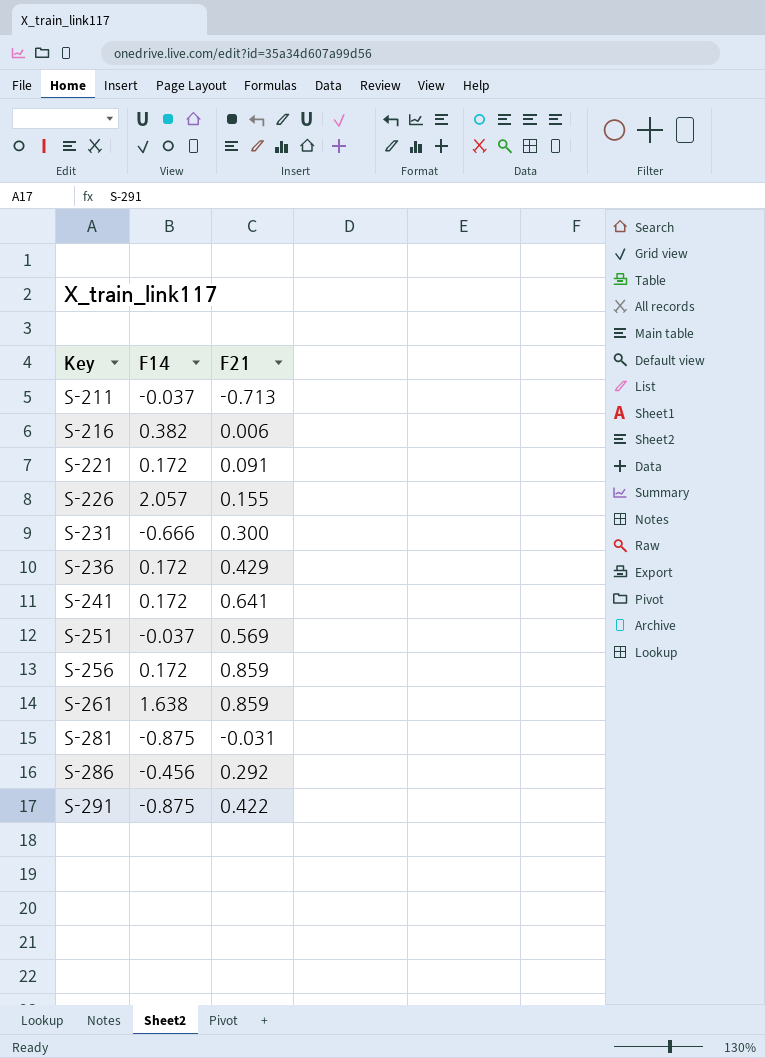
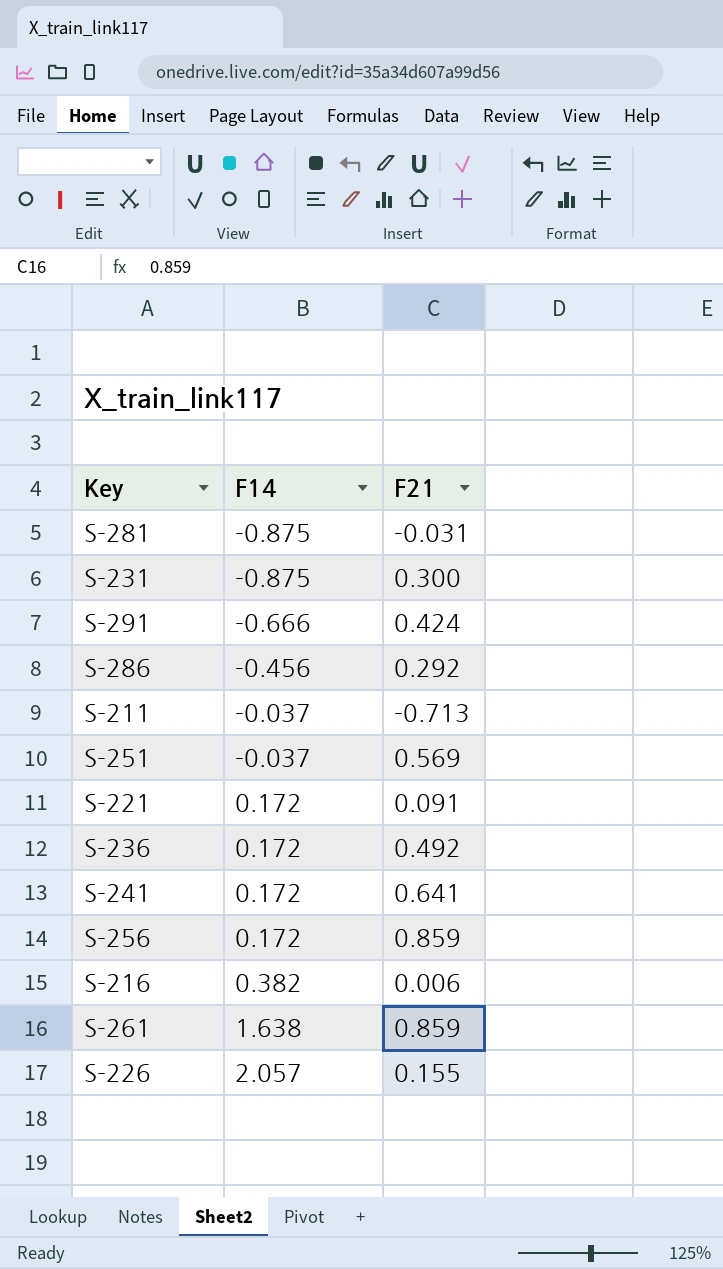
row order: Key ascending -> F14 ascending
S-231 | F14: -0.666 -> -0.875
S-291 | F14: -0.875 -> -0.666
S-291 | F21: 0.422 -> 0.424
S-236 | F21: 0.429 -> 0.492

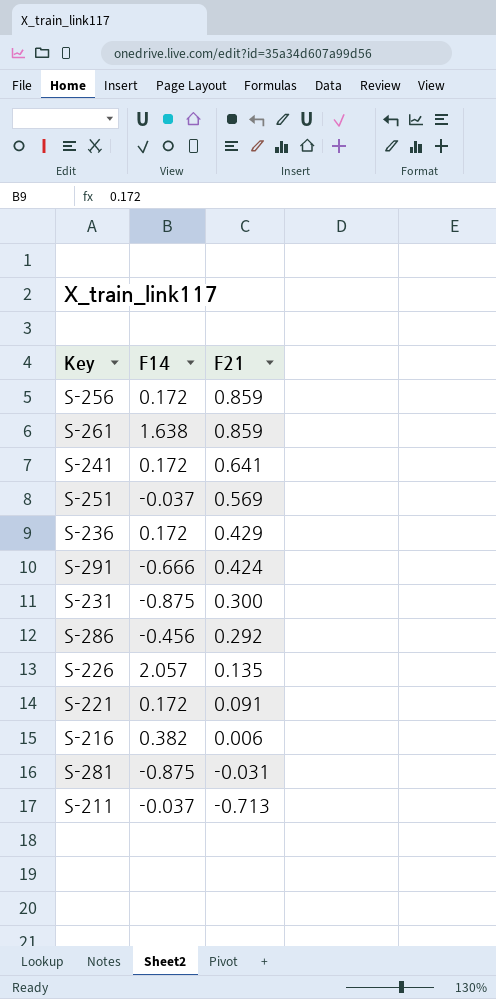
row order: F14 ascending -> F21 descending
S-236 | F21: 0.492 -> 0.429
S-226 | F21: 0.155 -> 0.135

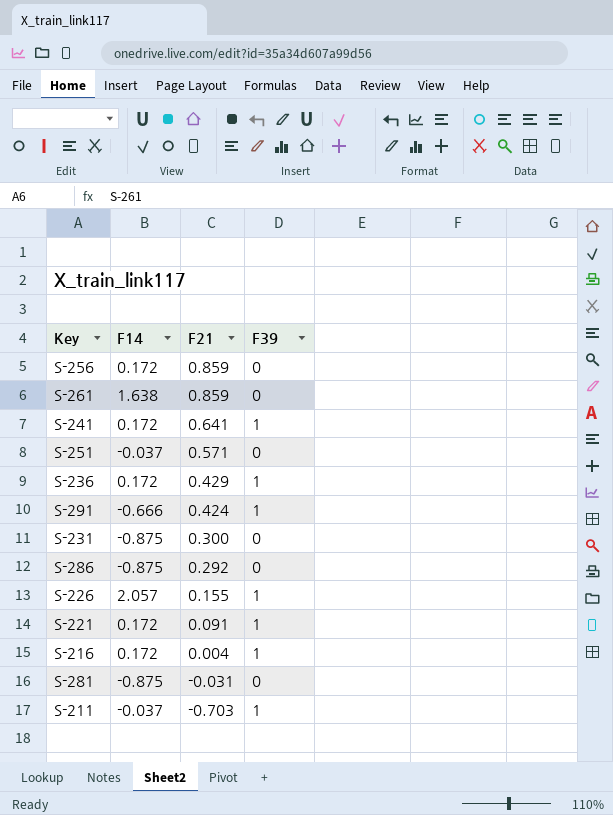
column F39 | position: none -> 4
S-251 | F21: 0.569 -> 0.571
S-286 | F14: -0.456 -> -0.875
S-226 | F21: 0.135 -> 0.155
S-216 | F14: 0.382 -> 0.172
S-216 | F21: 0.006 -> 0.004
S-211 | F21: -0.713 -> -0.703

